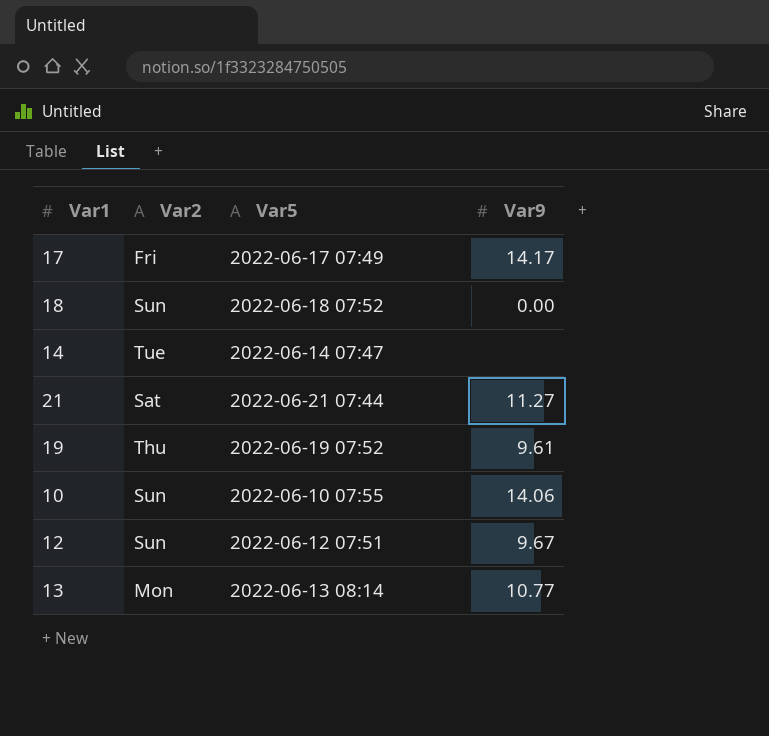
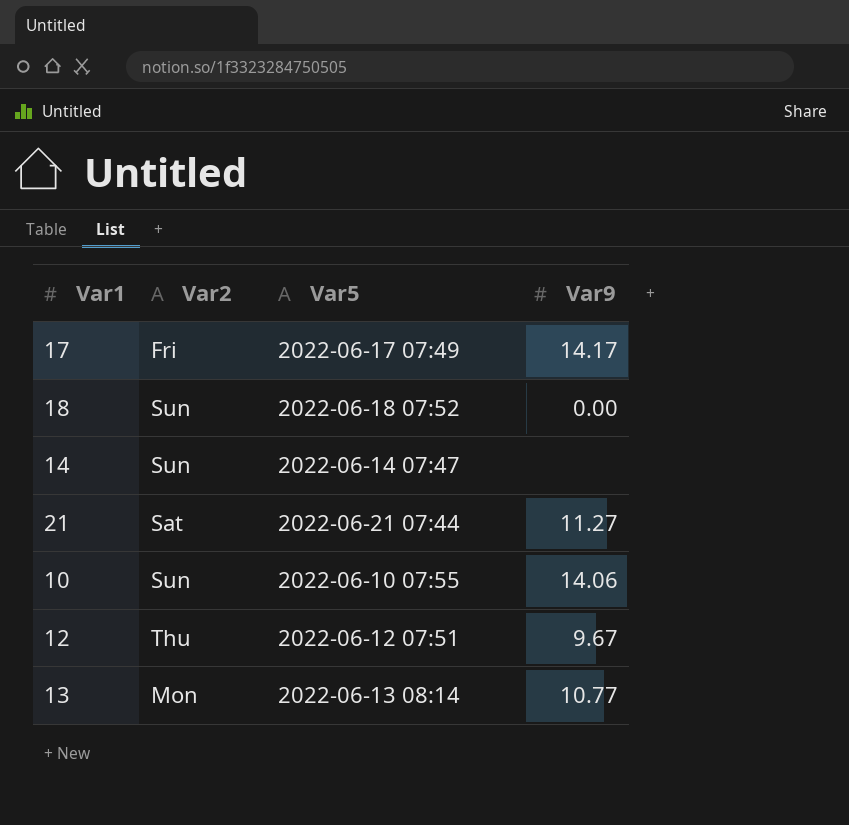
row 19: Thu | 2022-06-19 07:52 | 9.61 -> none
14 | Var2: Tue -> Sun
12 | Var2: Sun -> Thu

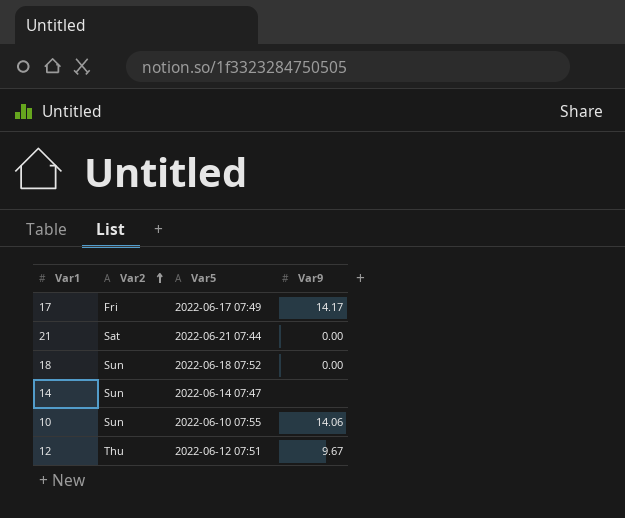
row order: none -> Var2 ascending
row 13: Mon | 2022-06-13 08:14 | 10.77 -> none
21 | Var9: 11.27 -> 0.00

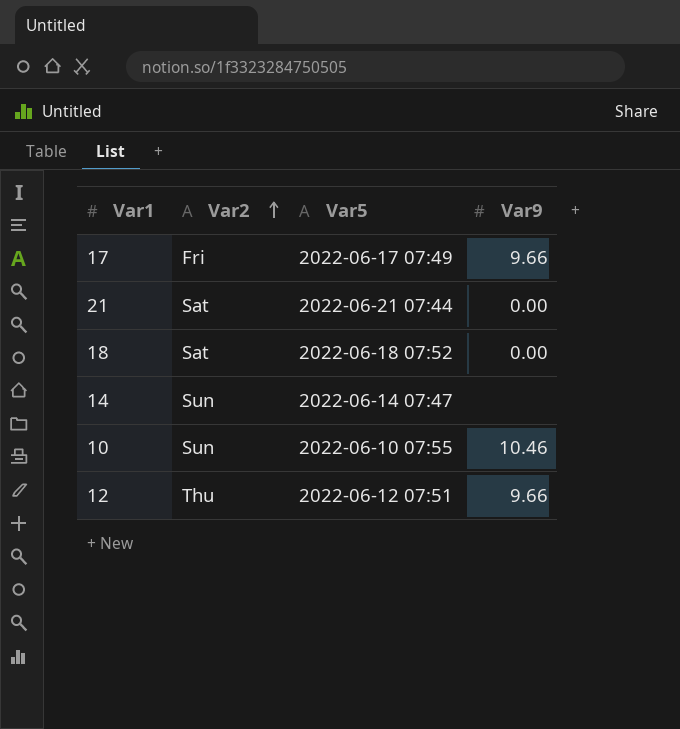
17 | Var9: 14.17 -> 9.66
18 | Var2: Sun -> Sat
10 | Var9: 14.06 -> 10.46
12 | Var9: 9.67 -> 9.66

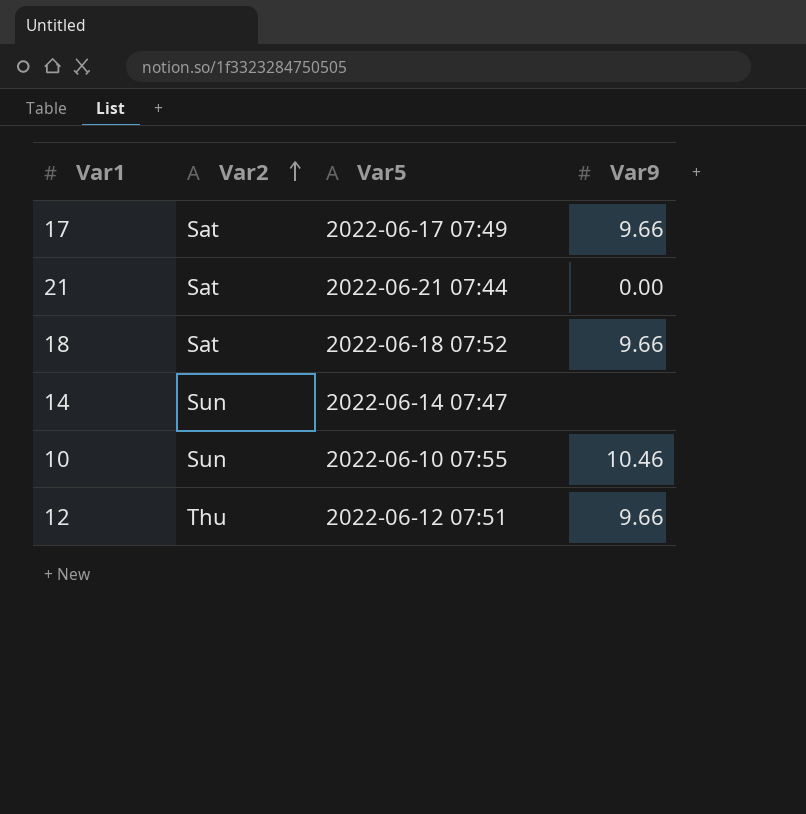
17 | Var2: Fri -> Sat
18 | Var9: 0.00 -> 9.66

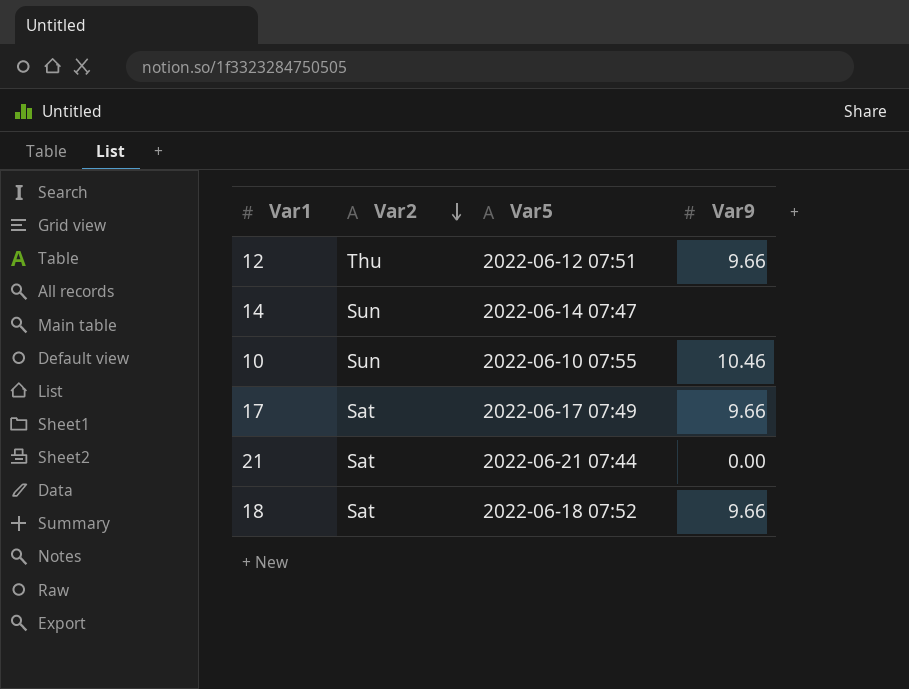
row order: Var2 ascending -> Var2 descending

